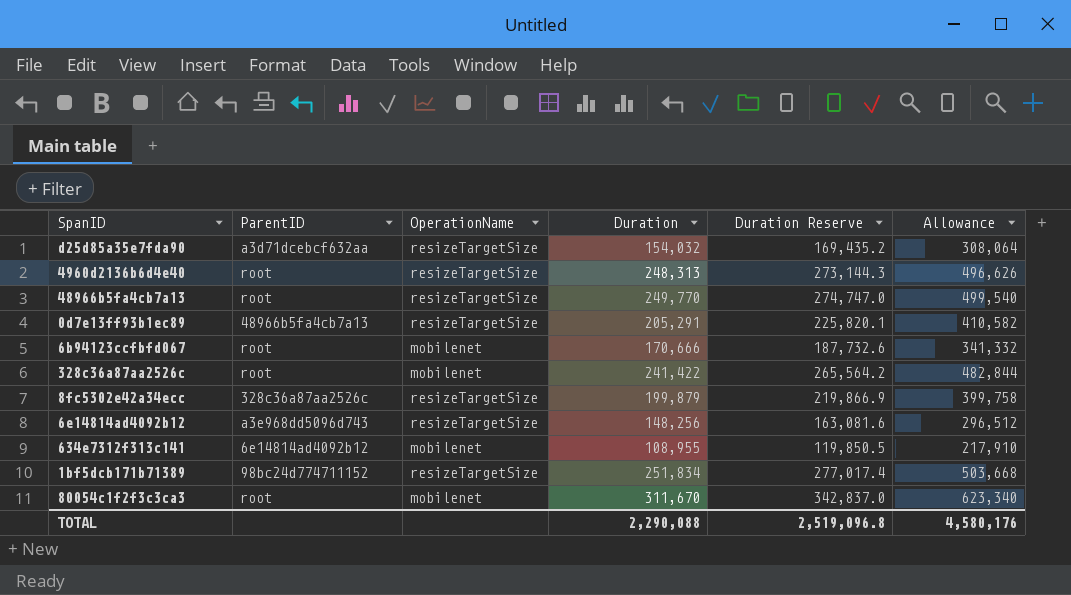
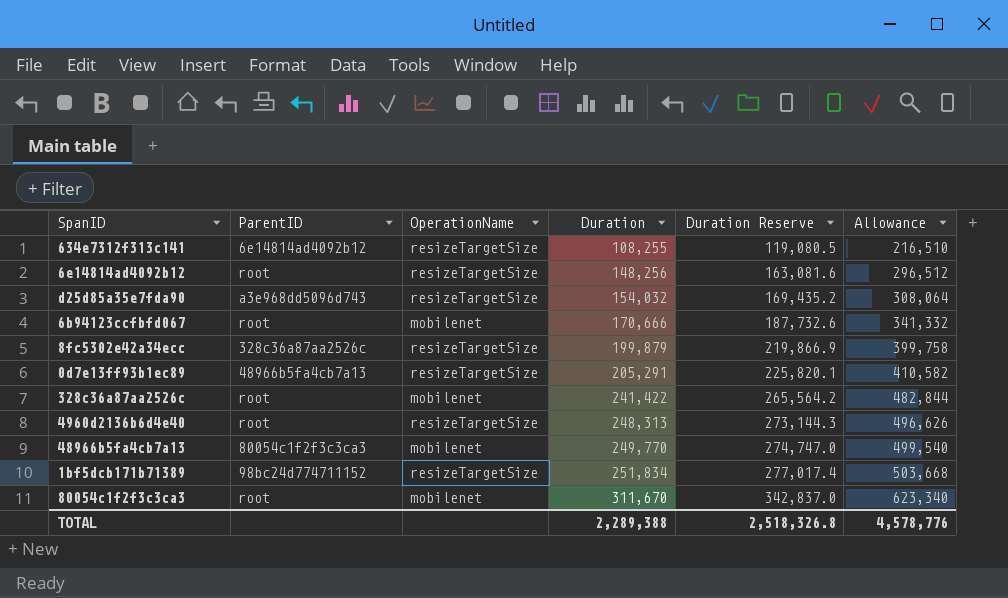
row order: none -> Duration ascending
634e7312f313c141 | OperationName: mobilenet -> resizeTargetSize
634e7312f313c141 | Duration: 108,955 -> 108,255
634e7312f313c141 | Duration Reserve: 119,850.5 -> 119,080.5
634e7312f313c141 | Allowance: 217,910 -> 216,510
6e14814ad4092b12 | ParentID: a3e968dd5096d743 -> root
d25d85a35e7fda90 | ParentID: a3d71dcebcf632aa -> a3e968dd5096d743
48966b5fa4cb7a13 | ParentID: root -> 80054c1f2f3c3ca3
48966b5fa4cb7a13 | OperationName: resizeTargetSize -> mobilenet
TOTAL | Duration: 2,290,088 -> 2,289,388
TOTAL | Duration Reserve: 2,519,096.8 -> 2,518,326.8
TOTAL | Allowance: 4,580,176 -> 4,578,776

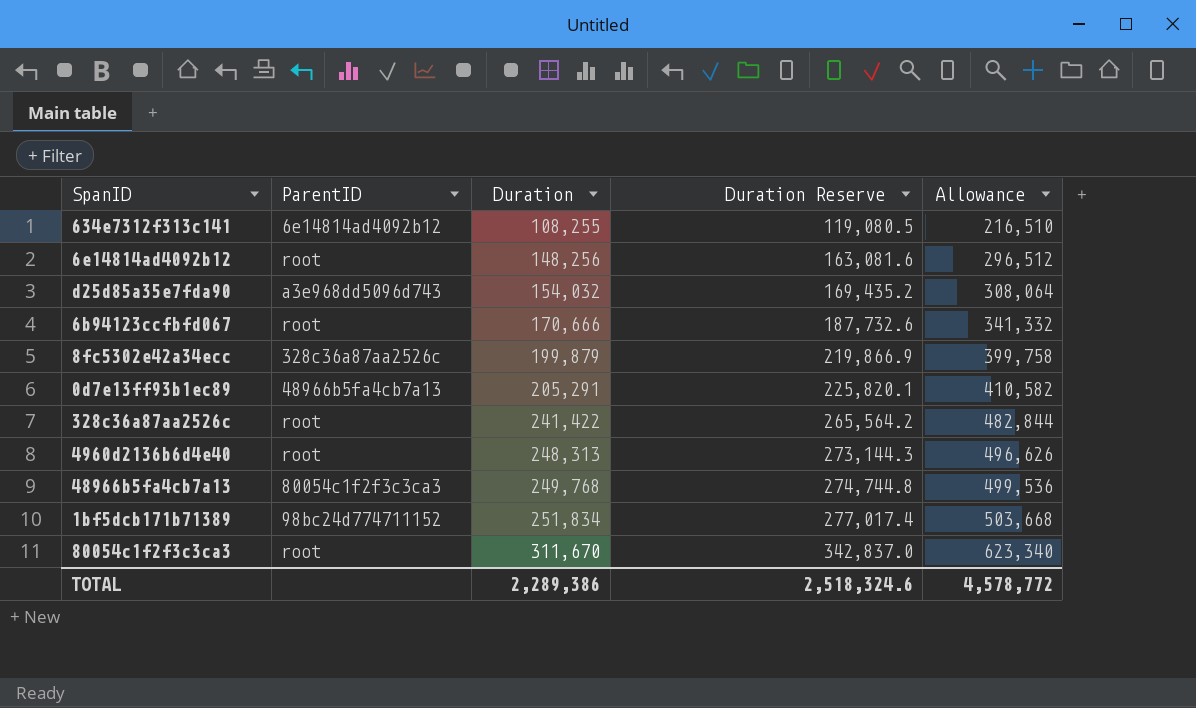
column OperationName | position: 3 -> none
48966b5fa4cb7a13 | Duration: 249,770 -> 249,768
48966b5fa4cb7a13 | Duration Reserve: 274,747.0 -> 274,744.8
48966b5fa4cb7a13 | Allowance: 499,540 -> 499,536
TOTAL | Duration: 2,289,388 -> 2,289,386
TOTAL | Duration Reserve: 2,518,326.8 -> 2,518,324.6
TOTAL | Allowance: 4,578,776 -> 4,578,772

